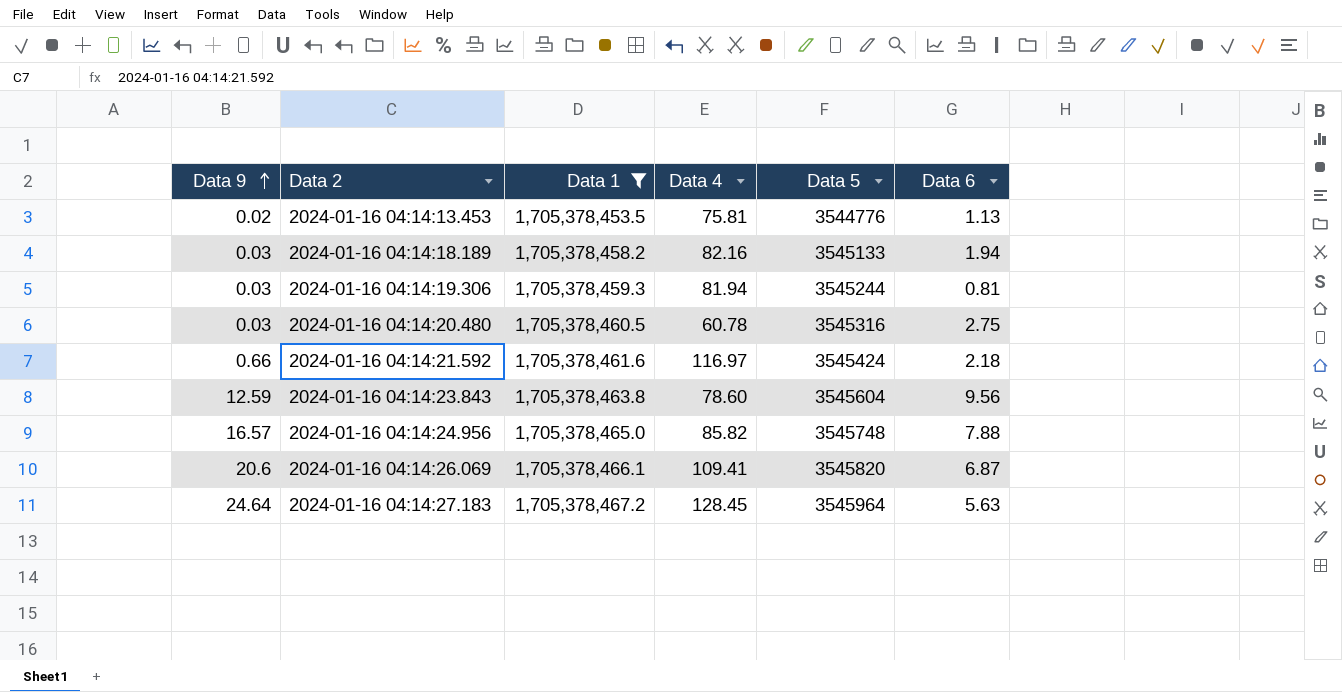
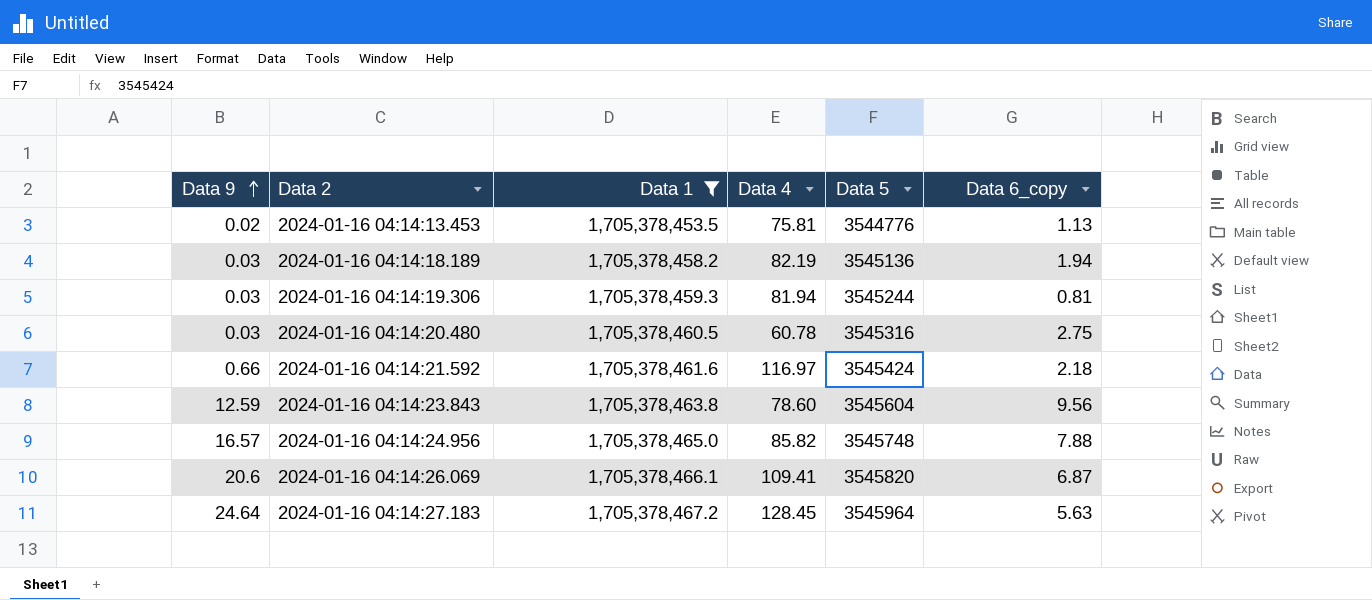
column name: Data 6 -> Data 6_copy
2024-01-16 04:14:18.189 | Data 4: 82.16 -> 82.19
2024-01-16 04:14:18.189 | Data 5: 3545133 -> 3545136

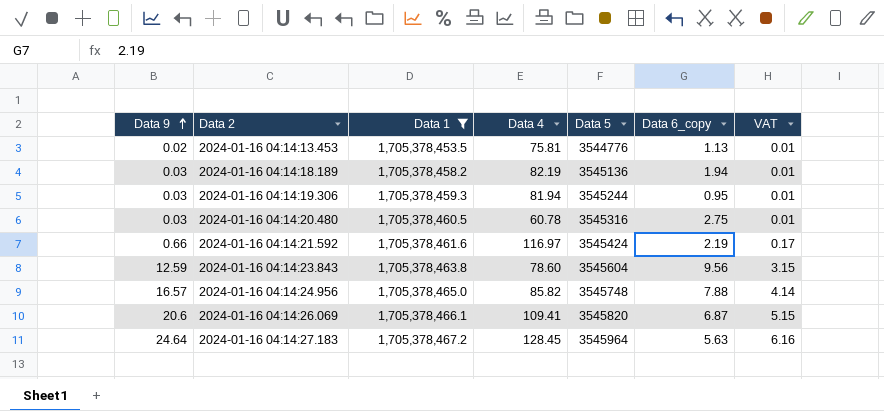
column VAT | formula: none -> [Data 9] * 0.25
2024-01-16 04:14:19.306 | Data 6_copy: 0.81 -> 0.95
2024-01-16 04:14:21.592 | Data 6_copy: 2.18 -> 2.19

